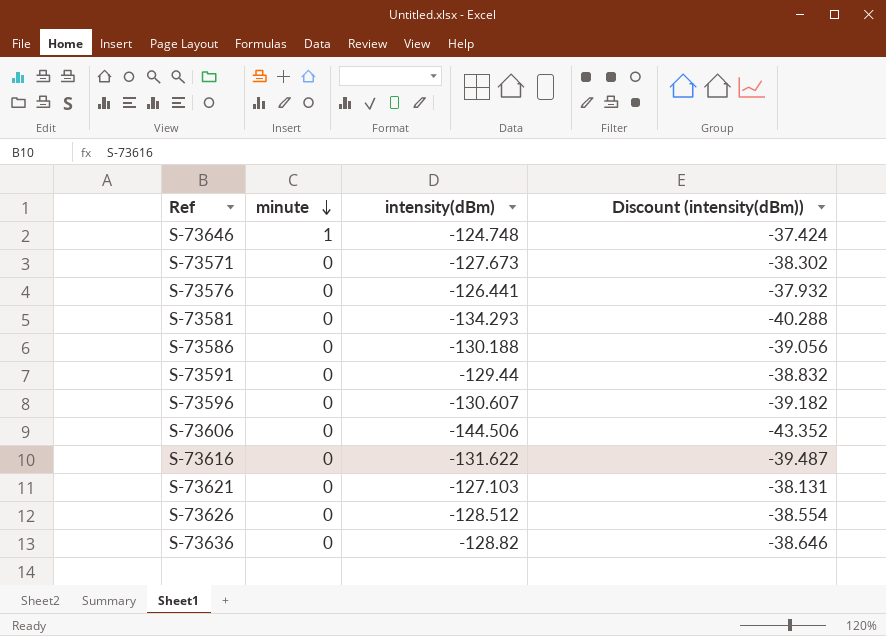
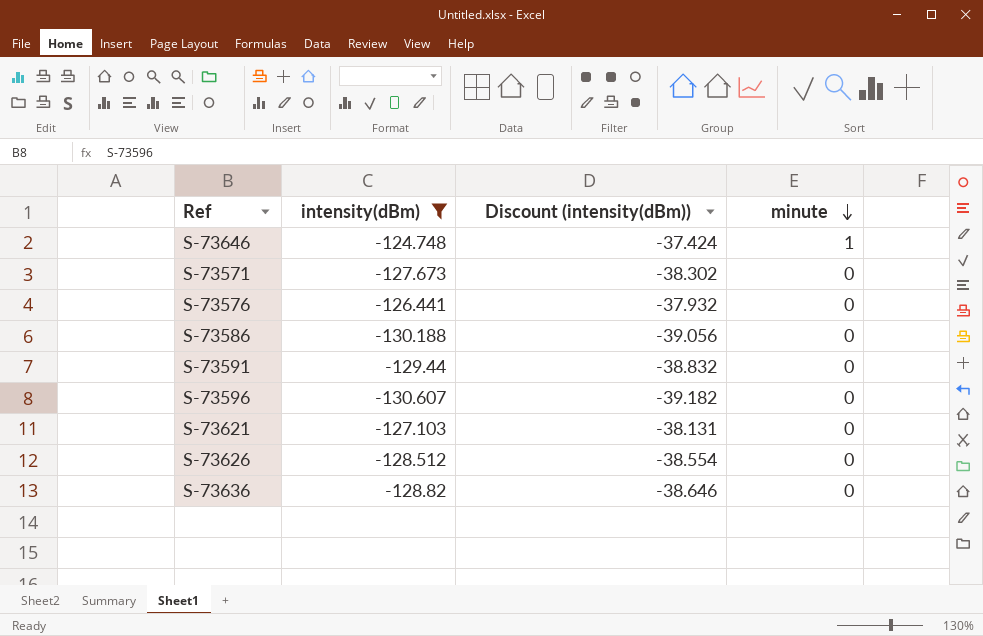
filter: none -> intensity(dBm) >= -130.607
column minute | position: 2 -> 4

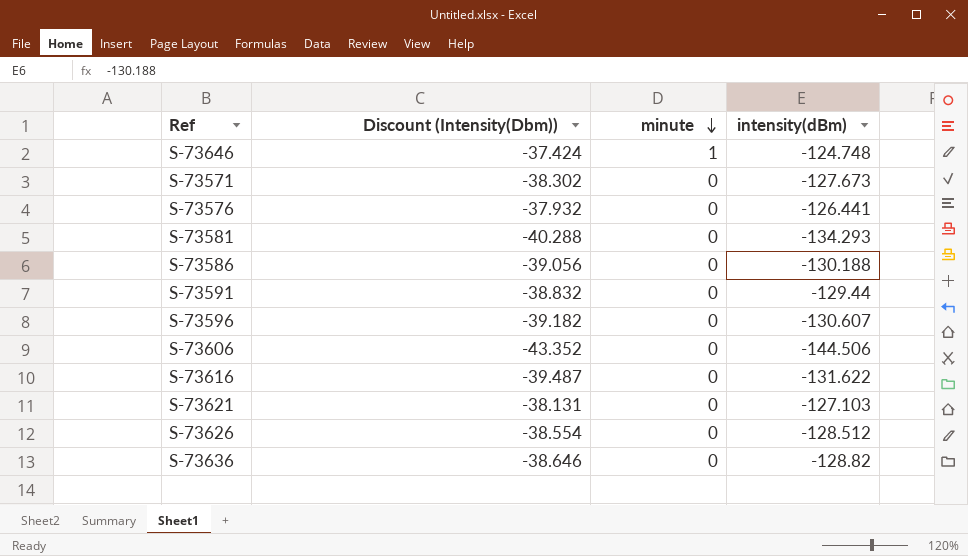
filter: intensity(dBm) >= -130.607 -> none
column name: Discount (intensity(dBm)) -> Discount (Intensity(Dbm))
column intensity(dBm) | position: 2 -> 4

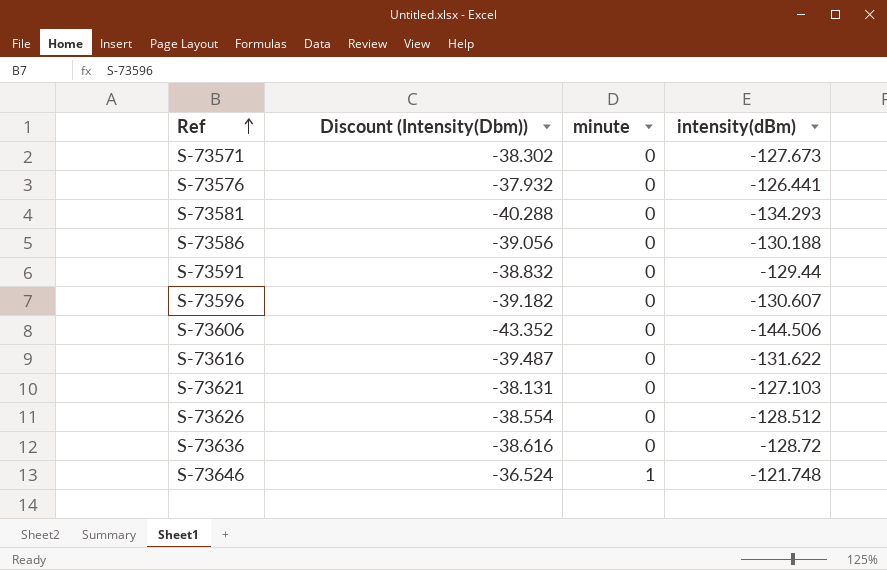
row order: minute descending -> Ref ascending
S-73636 | Discount (Intensity(Dbm)): -38.646 -> -38.616
S-73636 | intensity(dBm): -128.82 -> -128.72
S-73646 | Discount (Intensity(Dbm)): -37.424 -> -36.524
S-73646 | intensity(dBm): -124.748 -> -121.748

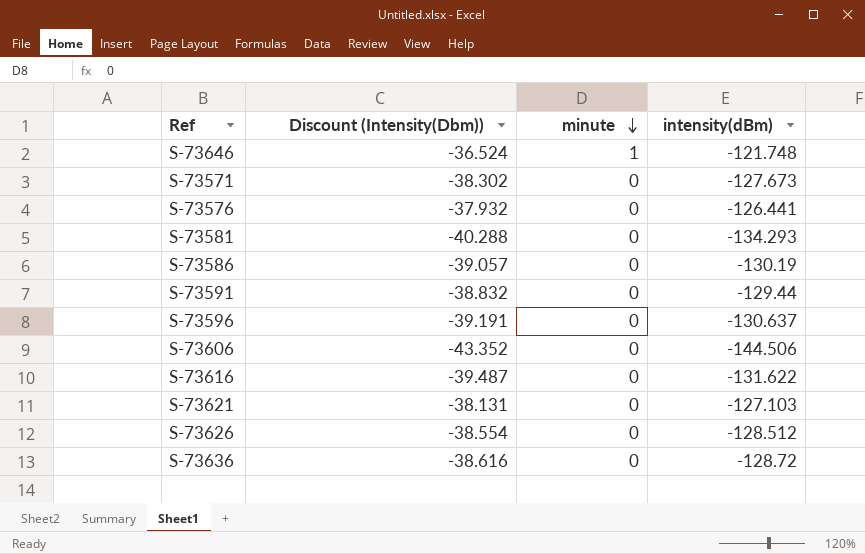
row order: Ref ascending -> minute descending
S-73586 | Discount (Intensity(Dbm)): -39.056 -> -39.057
S-73586 | intensity(dBm): -130.188 -> -130.19
S-73596 | Discount (Intensity(Dbm)): -39.182 -> -39.191
S-73596 | intensity(dBm): -130.607 -> -130.637

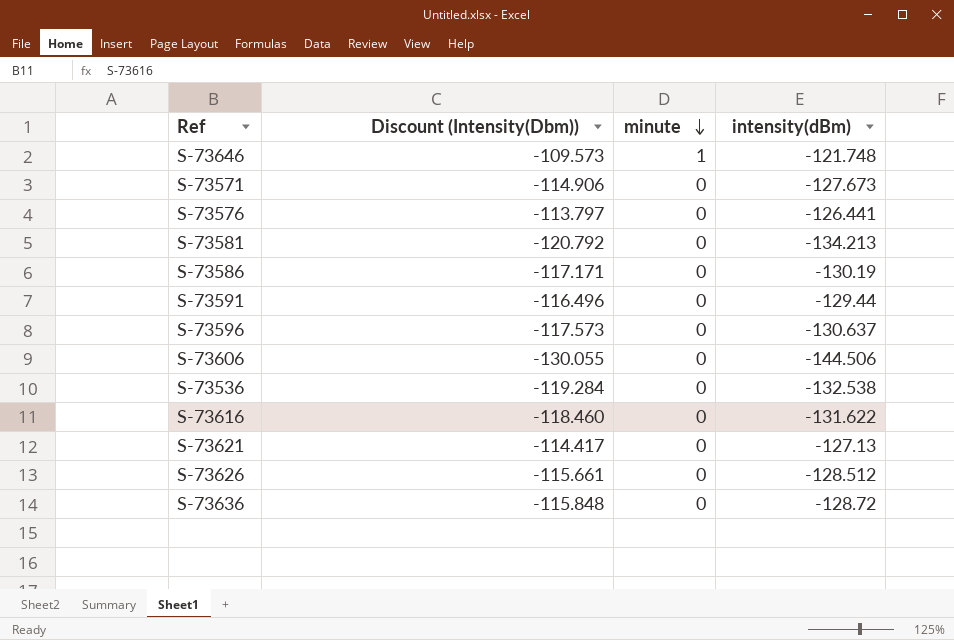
column Discount (Intensity(Dbm)) | formula: [intensity(dBm)] * 0.3 -> [intensity(dBm)] * 0.9
S-73581 | intensity(dBm): -134.293 -> -134.213
row S-73536: none -> -119.284 | 0 | -132.538
S-73621 | intensity(dBm): -127.103 -> -127.13

